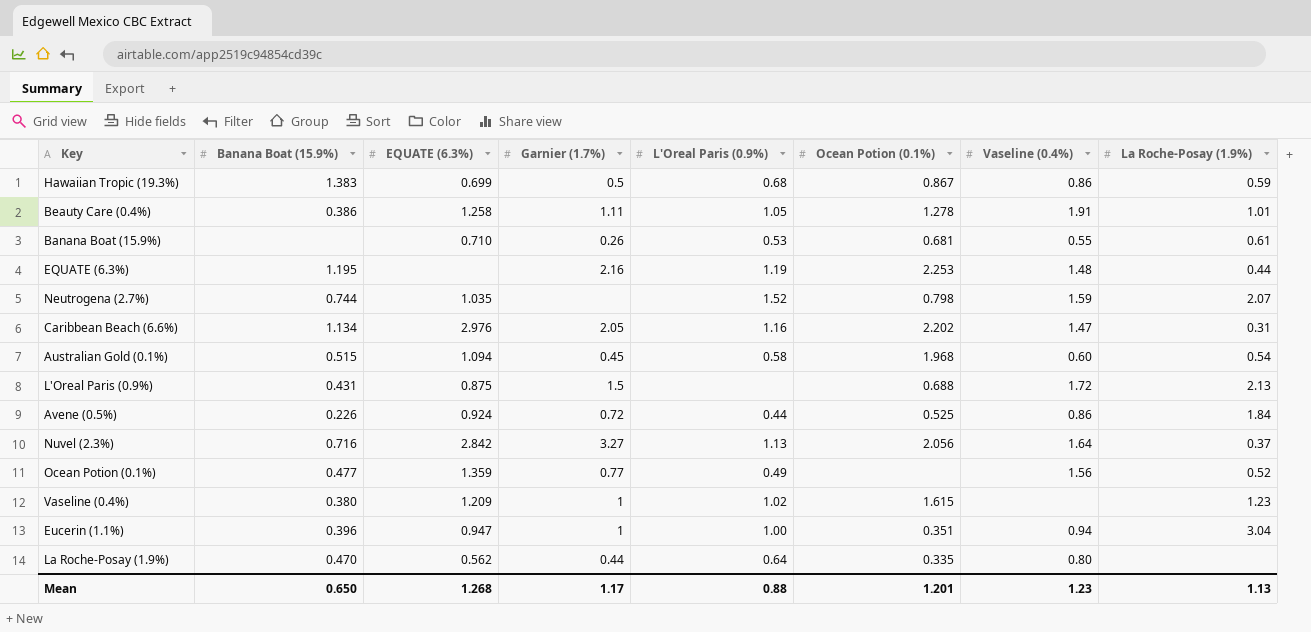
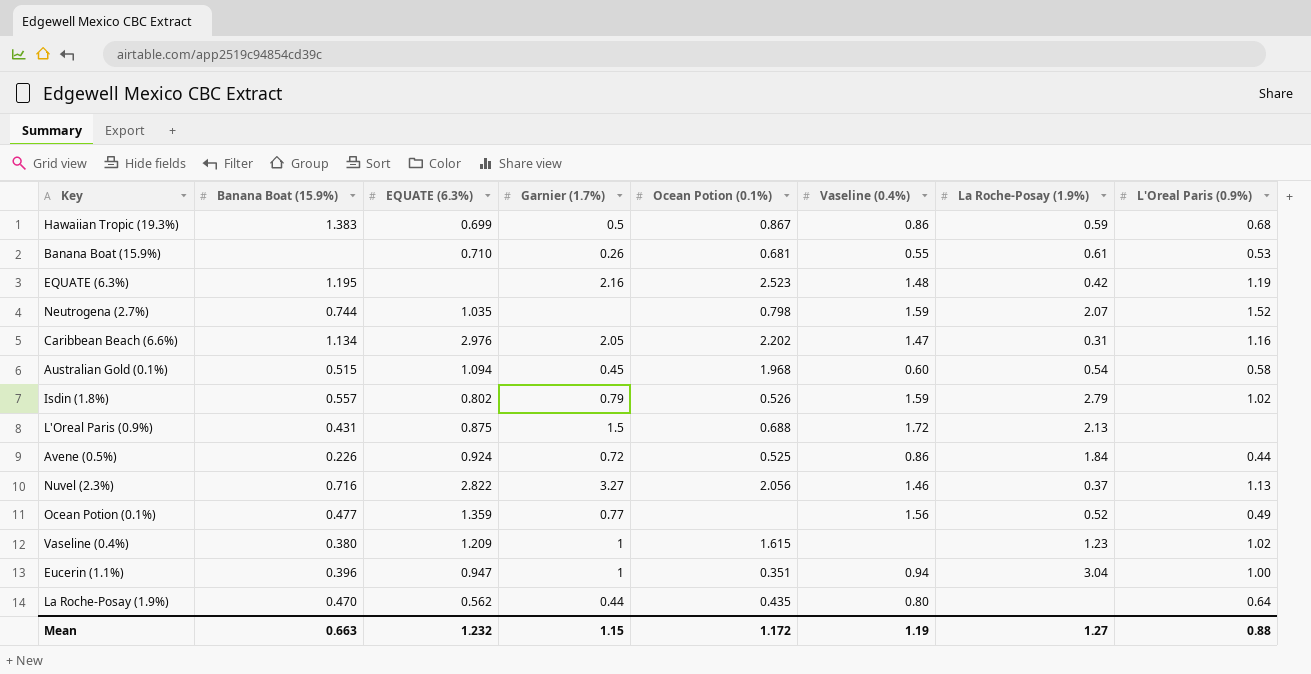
column L'Oreal Paris (0.9%) | position: 5 -> 8
row Beauty Care (0.4%): 0.386 | 1.258 | 1.11 | 1.05 | 1.278 | 1.91 | 1.01 -> none
EQUATE (6.3%) | Ocean Potion (0.1%): 2.253 -> 2.523
EQUATE (6.3%) | La Roche-Posay (1.9%): 0.44 -> 0.42
row Isdin (1.8%): none -> 0.557 | 0.802 | 0.79 | 0.526 | 1.59 | 2.79 | 1.02
Nuvel (2.3%) | EQUATE (6.3%): 2.842 -> 2.822
Nuvel (2.3%) | Vaseline (0.4%): 1.64 -> 1.46
La Roche-Posay (1.9%) | Ocean Potion (0.1%): 0.335 -> 0.435
Mean | Banana Boat (15.9%): 0.650 -> 0.663
Mean | EQUATE (6.3%): 1.268 -> 1.232
Mean | Garnier (1.7%): 1.17 -> 1.15
Mean | Ocean Potion (0.1%): 1.201 -> 1.172
Mean | Vaseline (0.4%): 1.23 -> 1.19
Mean | La Roche-Posay (1.9%): 1.13 -> 1.27

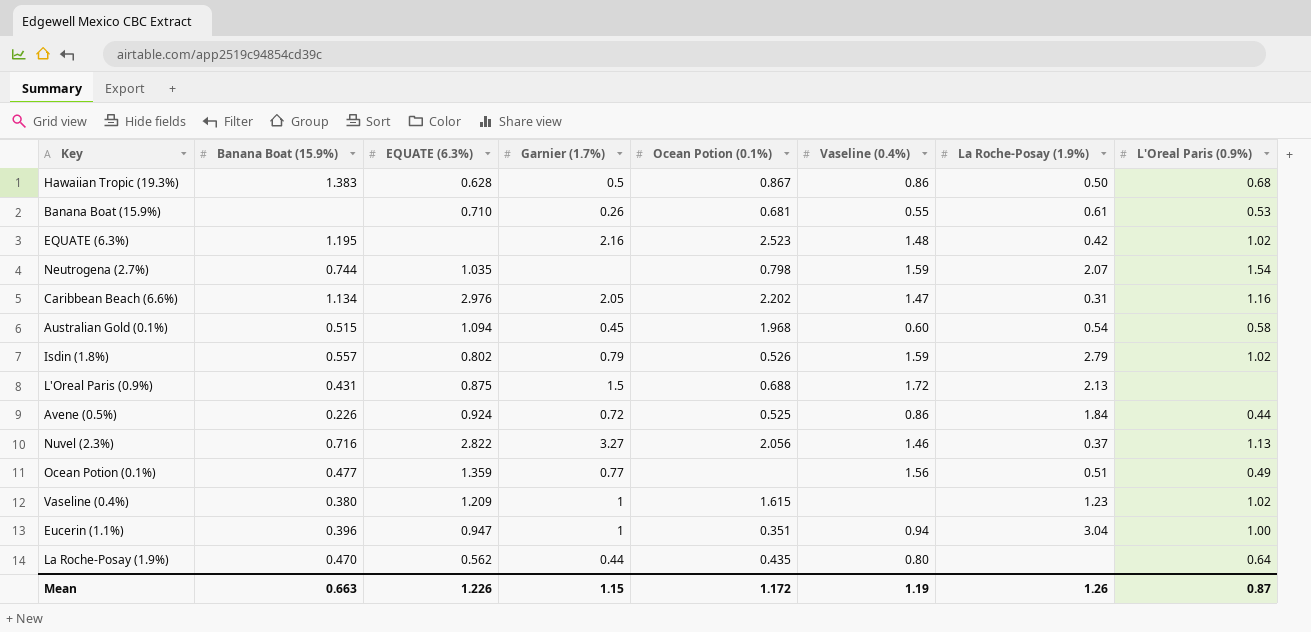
Hawaiian Tropic (19.3%) | EQUATE (6.3%): 0.699 -> 0.628
Hawaiian Tropic (19.3%) | La Roche-Posay (1.9%): 0.59 -> 0.50
EQUATE (6.3%) | L'Oreal Paris (0.9%): 1.19 -> 1.02
Neutrogena (2.7%) | L'Oreal Paris (0.9%): 1.52 -> 1.54
Ocean Potion (0.1%) | La Roche-Posay (1.9%): 0.52 -> 0.51
Mean | EQUATE (6.3%): 1.232 -> 1.226
Mean | La Roche-Posay (1.9%): 1.27 -> 1.26
Mean | L'Oreal Paris (0.9%): 0.88 -> 0.87

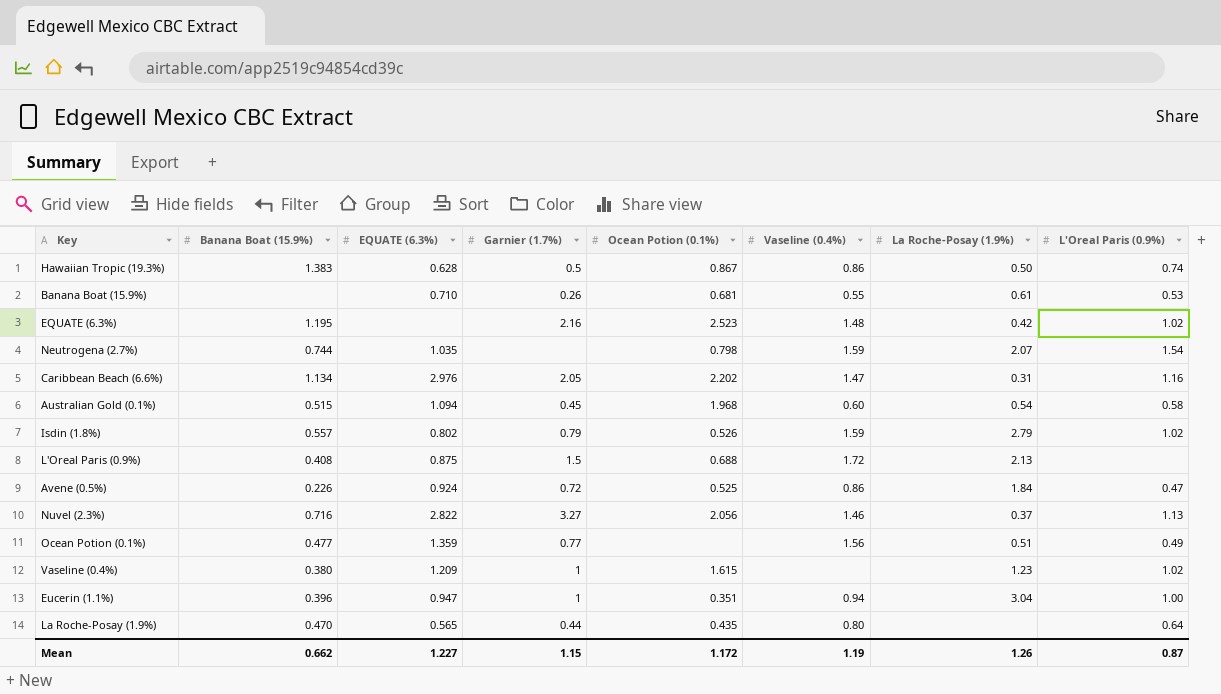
Hawaiian Tropic (19.3%) | L'Oreal Paris (0.9%): 0.68 -> 0.74
L'Oreal Paris (0.9%) | Banana Boat (15.9%): 0.431 -> 0.408
Avene (0.5%) | L'Oreal Paris (0.9%): 0.44 -> 0.47
La Roche-Posay (1.9%) | EQUATE (6.3%): 0.562 -> 0.565
Mean | Banana Boat (15.9%): 0.663 -> 0.662
Mean | EQUATE (6.3%): 1.226 -> 1.227

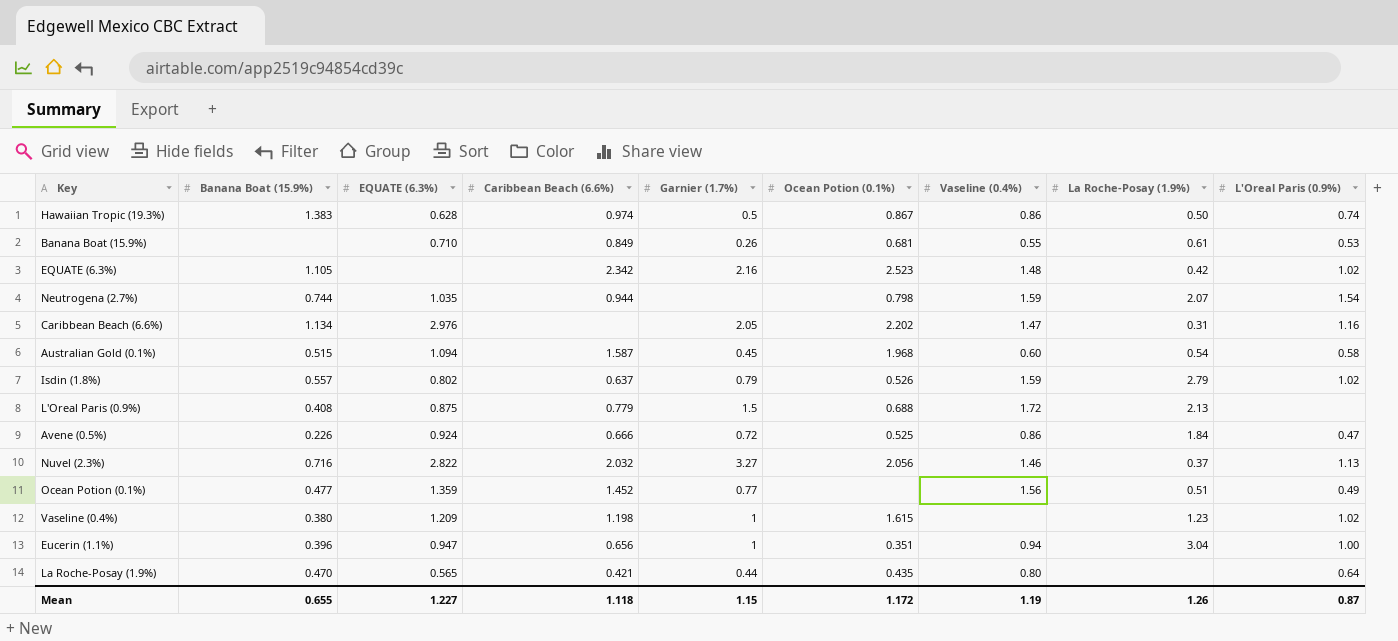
column Caribbean Beach (6.6%) | position: none -> 4
EQUATE (6.3%) | Banana Boat (15.9%): 1.195 -> 1.105
Mean | Banana Boat (15.9%): 0.662 -> 0.655

